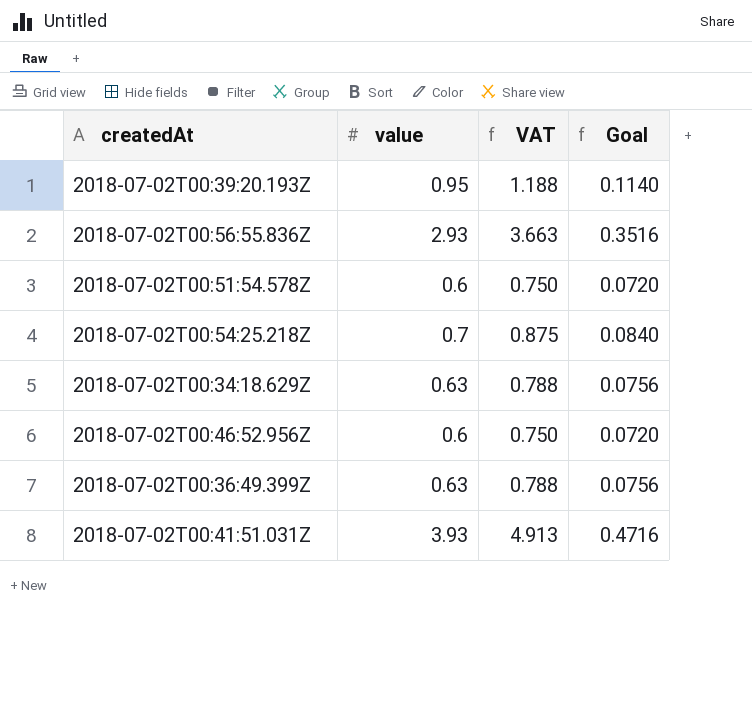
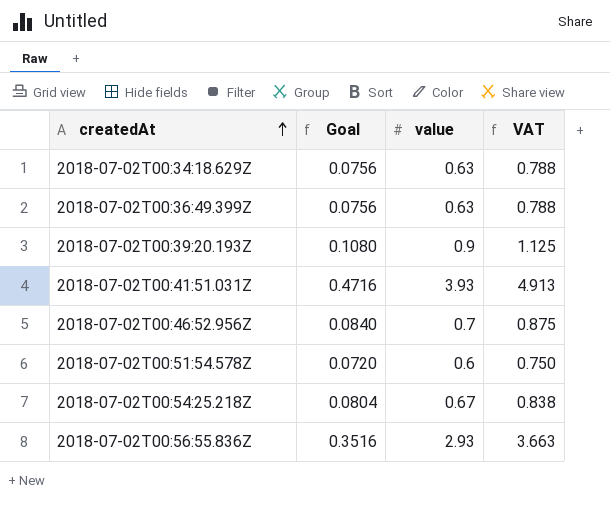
row order: none -> createdAt ascending
column Goal | position: 4 -> 2
2018-07-02T00:39:20.193Z | Goal: 0.1140 -> 0.1080
2018-07-02T00:39:20.193Z | value: 0.95 -> 0.9
2018-07-02T00:39:20.193Z | VAT: 1.188 -> 1.125
2018-07-02T00:46:52.956Z | Goal: 0.0720 -> 0.0840
2018-07-02T00:46:52.956Z | value: 0.6 -> 0.7
2018-07-02T00:46:52.956Z | VAT: 0.750 -> 0.875
2018-07-02T00:54:25.218Z | Goal: 0.0840 -> 0.0804
2018-07-02T00:54:25.218Z | value: 0.7 -> 0.67
2018-07-02T00:54:25.218Z | VAT: 0.875 -> 0.838

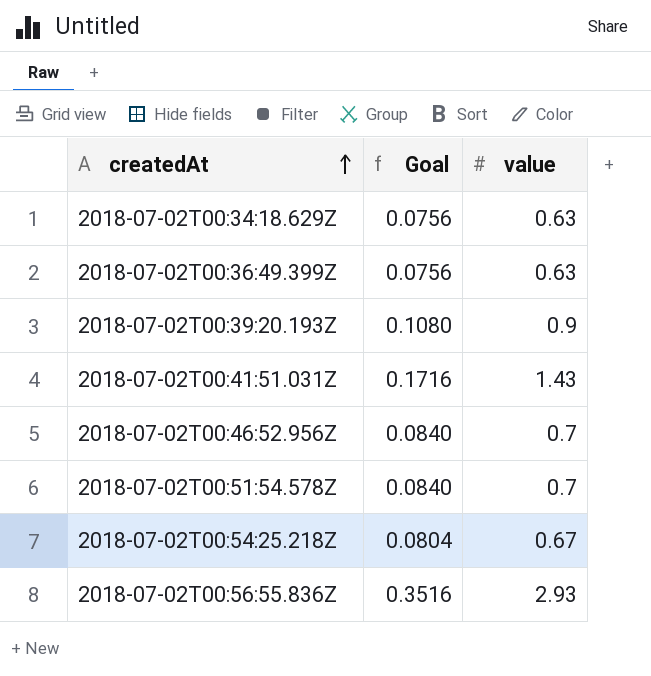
column VAT | formula: [value] * 1.25 -> none
2018-07-02T00:41:51.031Z | Goal: 0.4716 -> 0.1716
2018-07-02T00:41:51.031Z | value: 3.93 -> 1.43
2018-07-02T00:51:54.578Z | Goal: 0.0720 -> 0.0840
2018-07-02T00:51:54.578Z | value: 0.6 -> 0.7

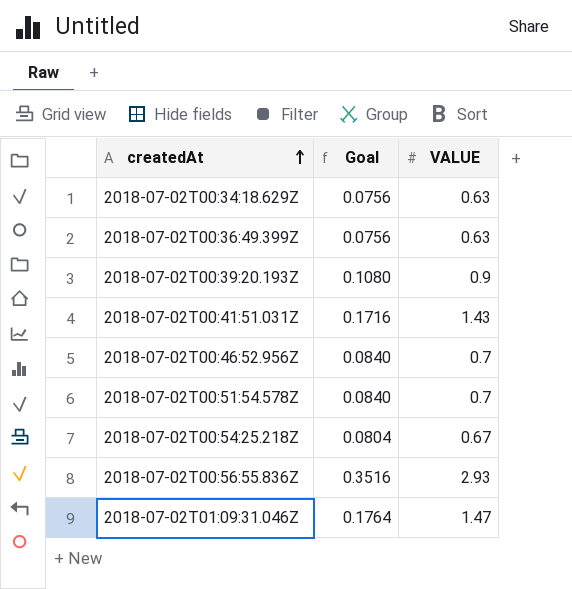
column name: value -> VALUE
row 2018-07-02T01:09:31.046Z: none -> 0.1764 | 1.47

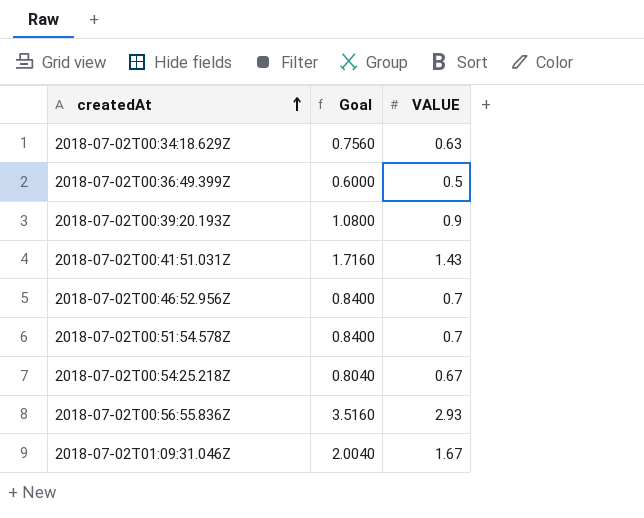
column Goal | formula: [VALUE] * 0.12 -> [VALUE] * 1.2
2018-07-02T00:36:49.399Z | VALUE: 0.63 -> 0.5
2018-07-02T01:09:31.046Z | VALUE: 1.47 -> 1.67

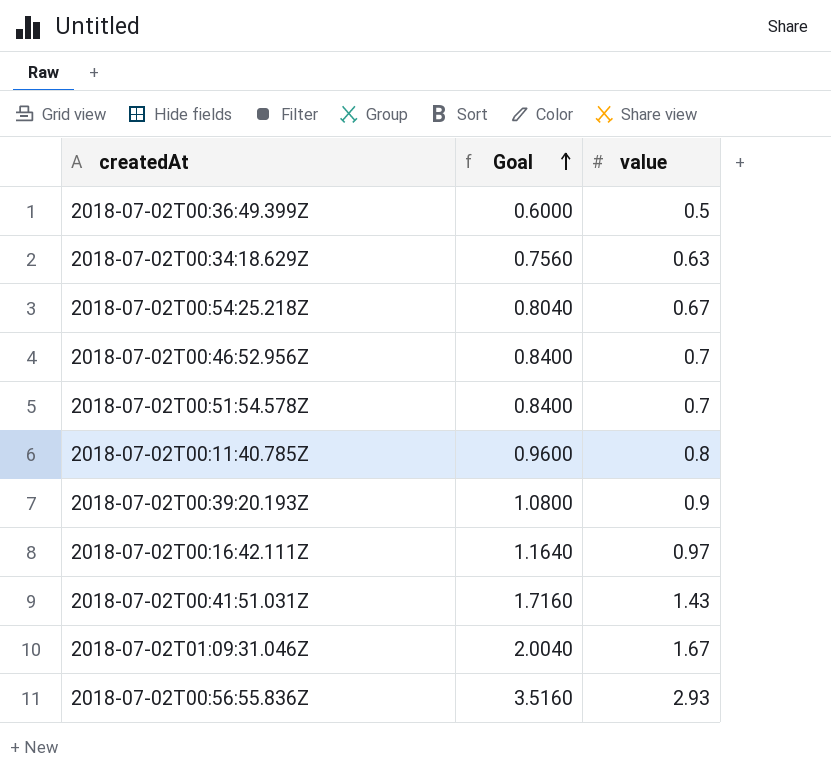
row order: createdAt ascending -> Goal ascending
column name: VALUE -> value
row 2018-07-02T00:11:40.785Z: none -> 0.9600 | 0.8
row 2018-07-02T00:16:42.111Z: none -> 1.1640 | 0.97

